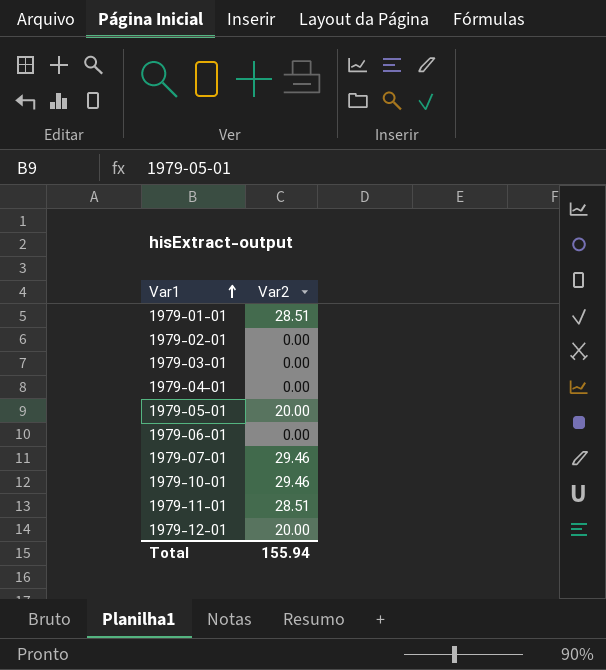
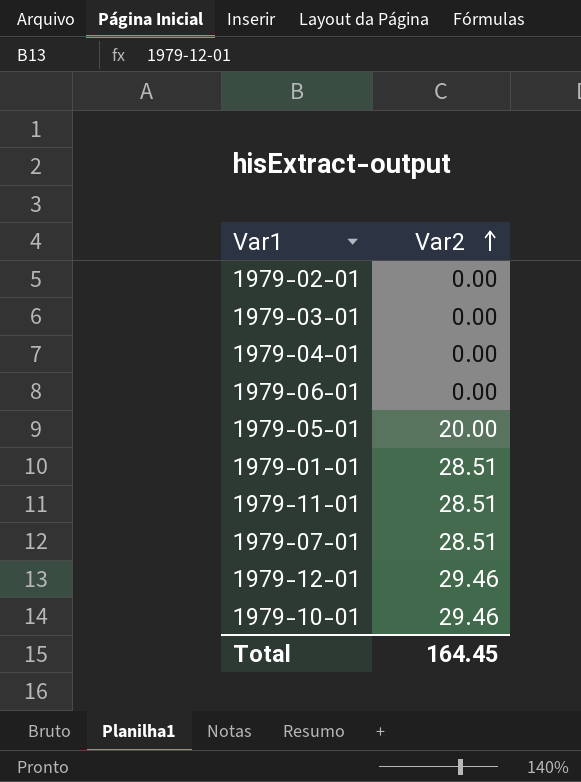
row order: Var1 ascending -> Var2 ascending
1979-07-01 | Var2: 29.46 -> 28.51
1979-12-01 | Var2: 20.00 -> 29.46
Total | Var2: 155.94 -> 164.45

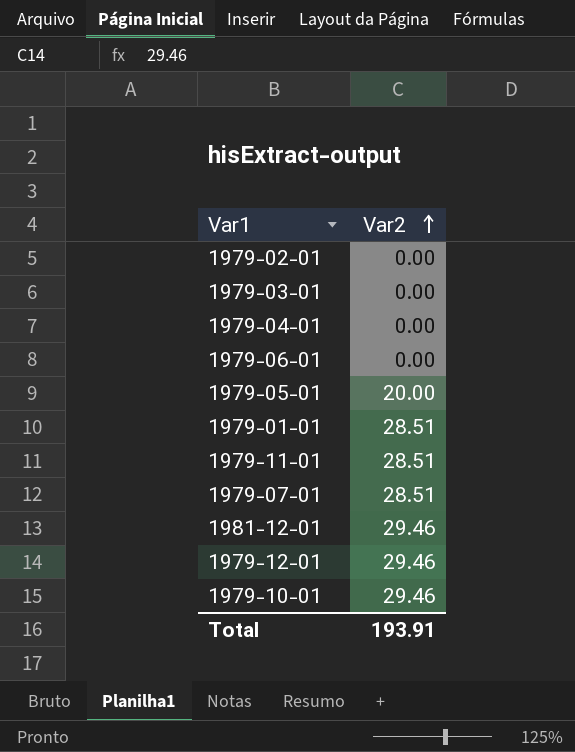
row 1981-12-01: none -> 29.46
Total | Var2: 164.45 -> 193.91

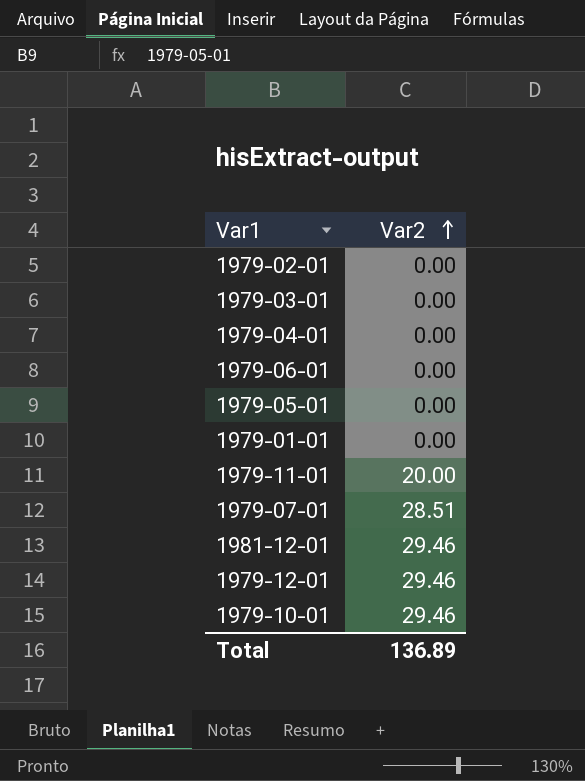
1979-05-01 | Var2: 20.00 -> 0.00
1979-01-01 | Var2: 28.51 -> 0.00
1979-11-01 | Var2: 28.51 -> 20.00
Total | Var2: 193.91 -> 136.89

